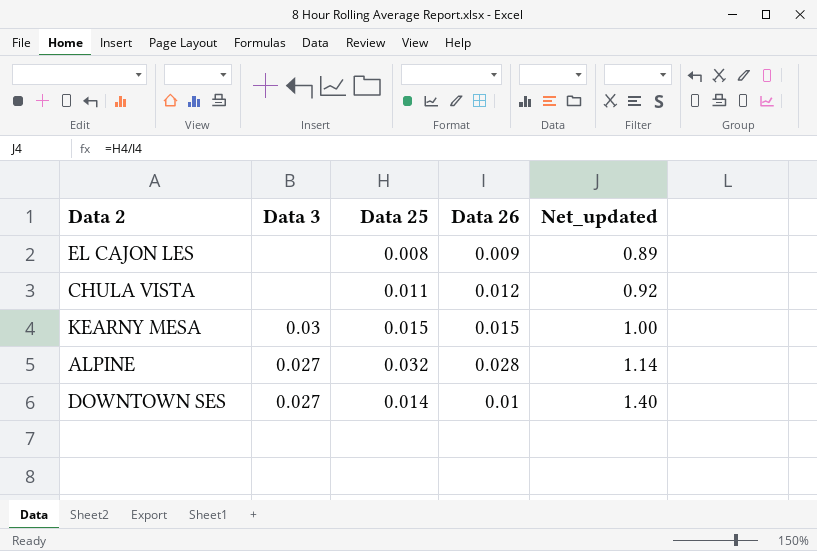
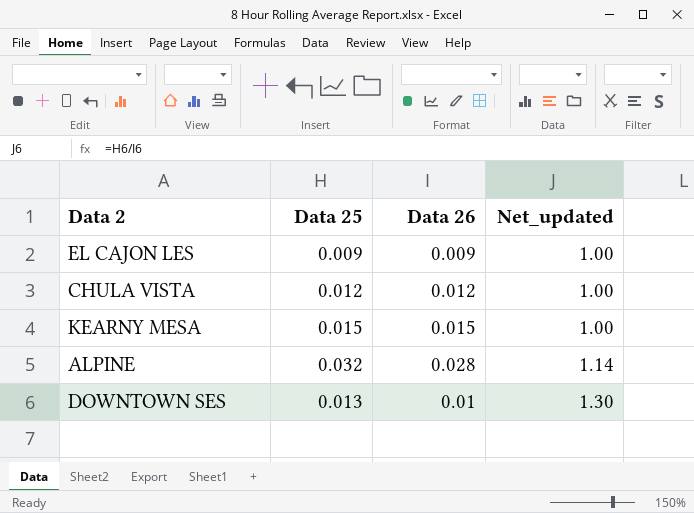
column Data 3 | position: 2 -> none
EL CAJON LES | Data 25: 0.008 -> 0.009
EL CAJON LES | Net_updated: 0.89 -> 1.00
CHULA VISTA | Data 25: 0.011 -> 0.012
CHULA VISTA | Net_updated: 0.92 -> 1.00
DOWNTOWN SES | Data 25: 0.014 -> 0.013
DOWNTOWN SES | Net_updated: 1.40 -> 1.30

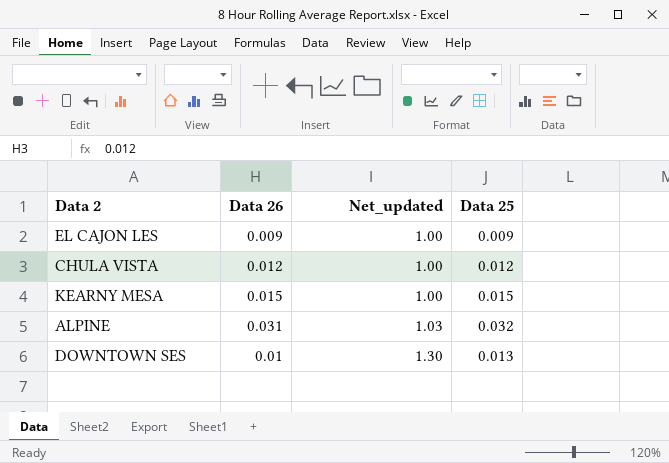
column Data 25 | position: 2 -> 4
ALPINE | Data 26: 0.028 -> 0.031
ALPINE | Net_updated: 1.14 -> 1.03

